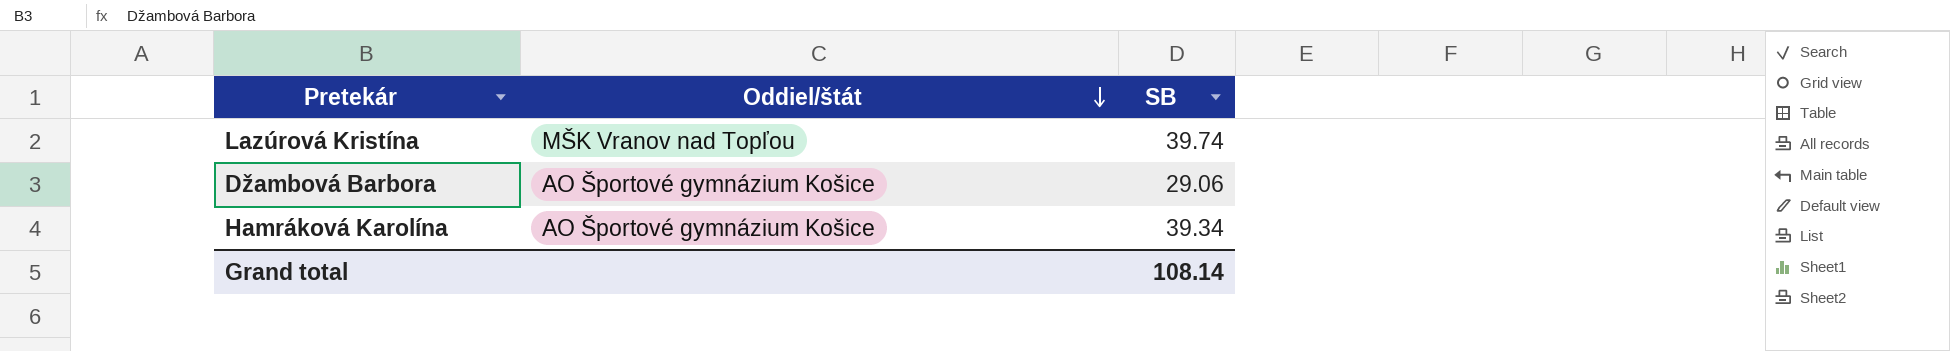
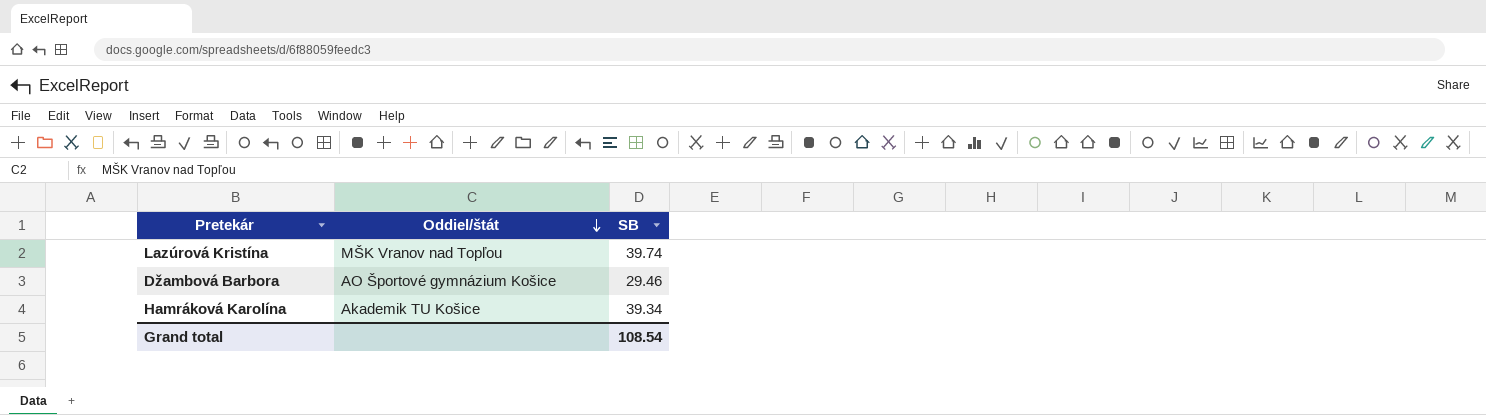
Džambová Barbora | SB: 29.06 -> 29.46
Hamráková Karolína | Oddiel/štát: AO Športové gymnázium Košice -> Akademik TU Košice
Grand total | SB: 108.14 -> 108.54

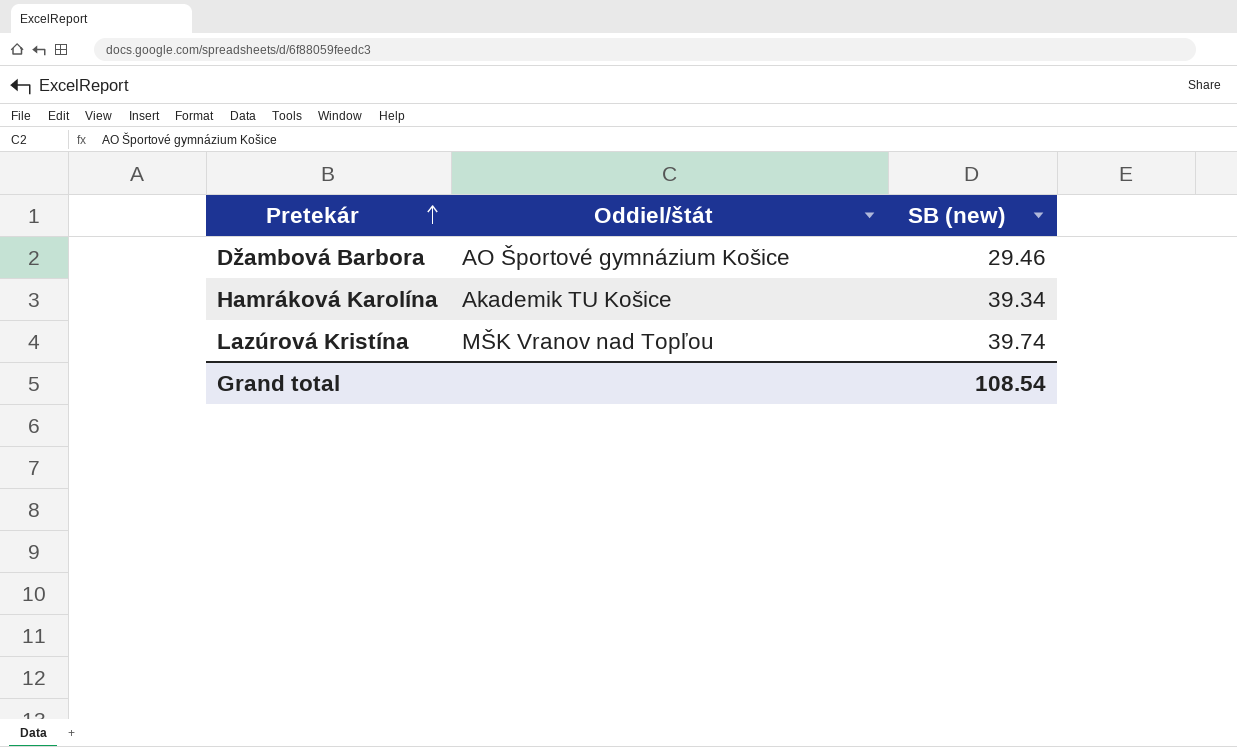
row order: Oddiel/štát descending -> Pretekár ascending
column name: SB -> SB (new)

